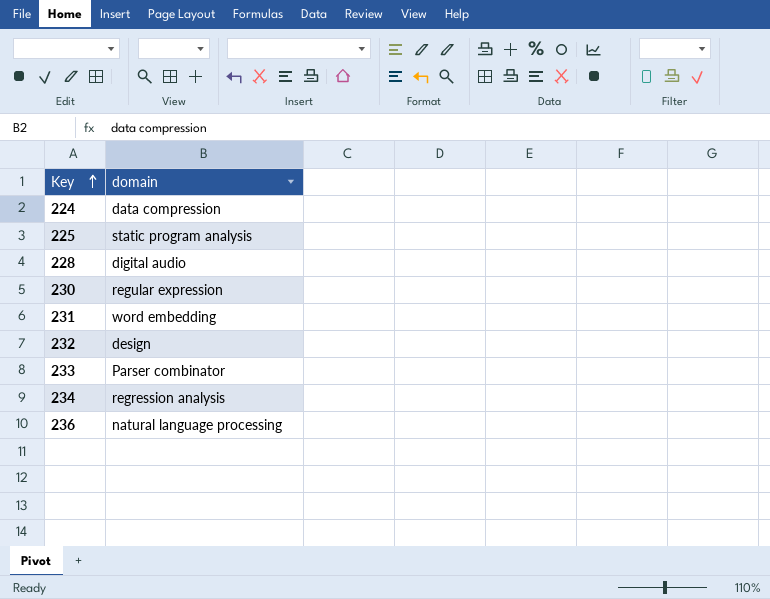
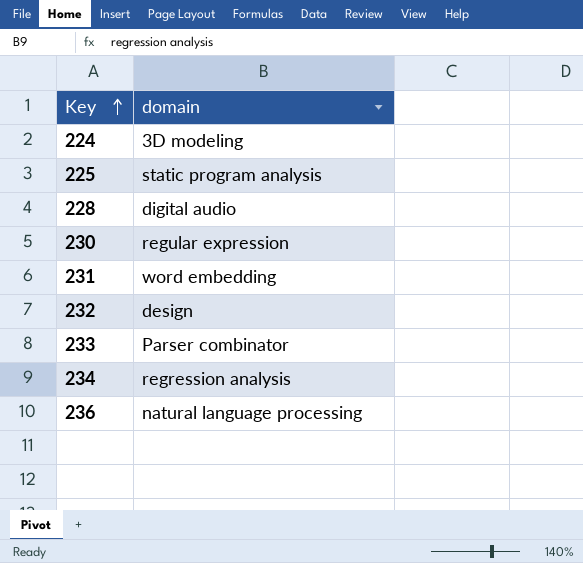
224 | domain: data compression -> 3D modeling

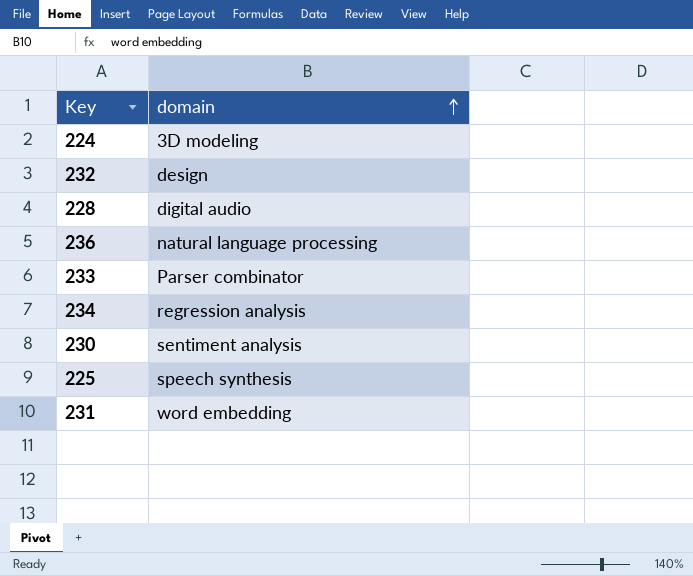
row order: Key ascending -> domain ascending
230 | domain: regular expression -> sentiment analysis
225 | domain: static program analysis -> speech synthesis

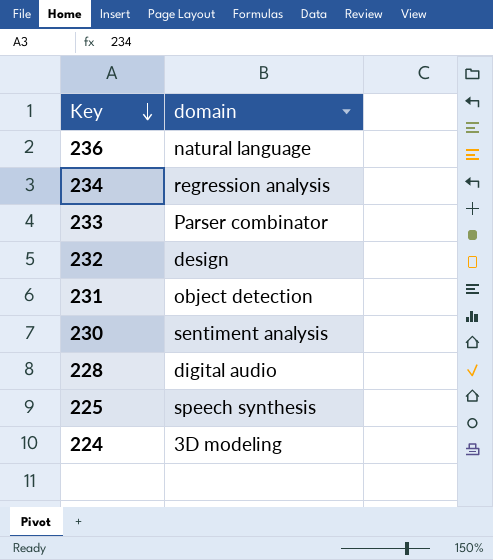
row order: domain ascending -> Key descending
236 | domain: natural language processing -> natural language
231 | domain: word embedding -> object detection

